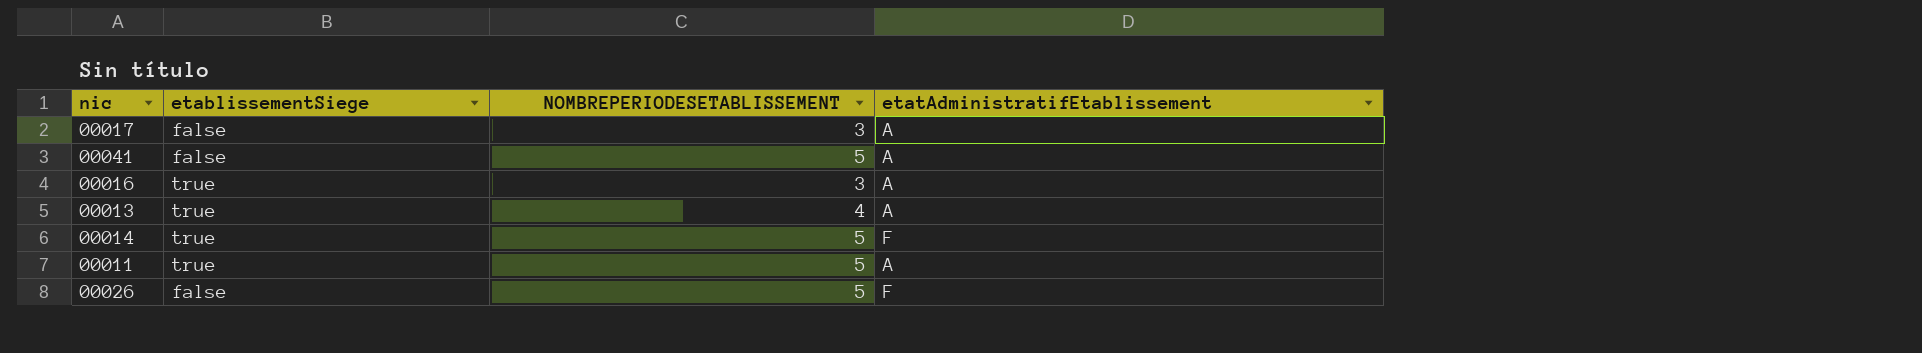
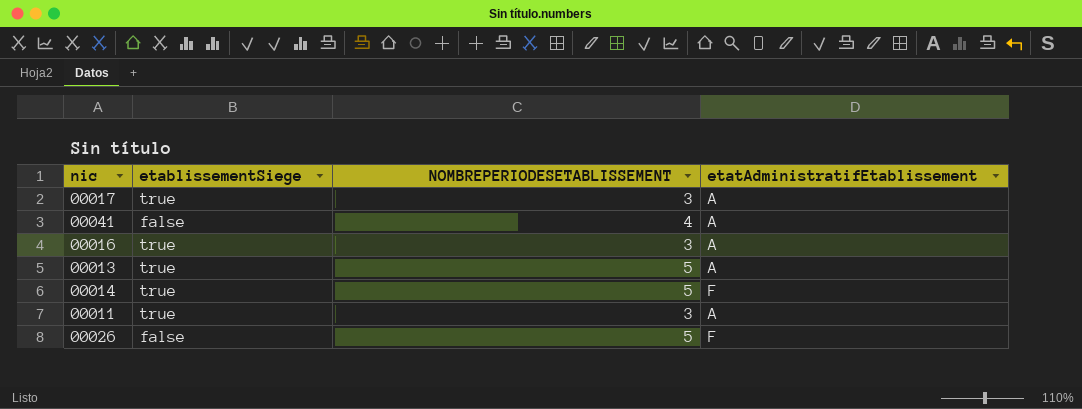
00017 | etablissementSiege: false -> true
00041 | NOMBREPERIODESETABLISSEMENT: 5 -> 4
00013 | NOMBREPERIODESETABLISSEMENT: 4 -> 5
00011 | NOMBREPERIODESETABLISSEMENT: 5 -> 3

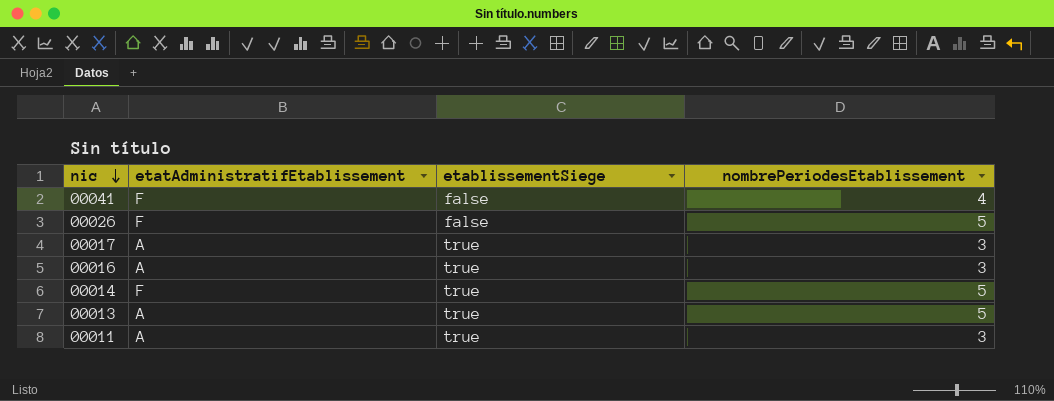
row order: none -> nic descending
column etatAdministratifEtablissement | position: 4 -> 2
column name: NOMBREPERIODESETABLISSEMENT -> nombrePeriodesEtablissement
00041 | etatAdministratifEtablissement: A -> F

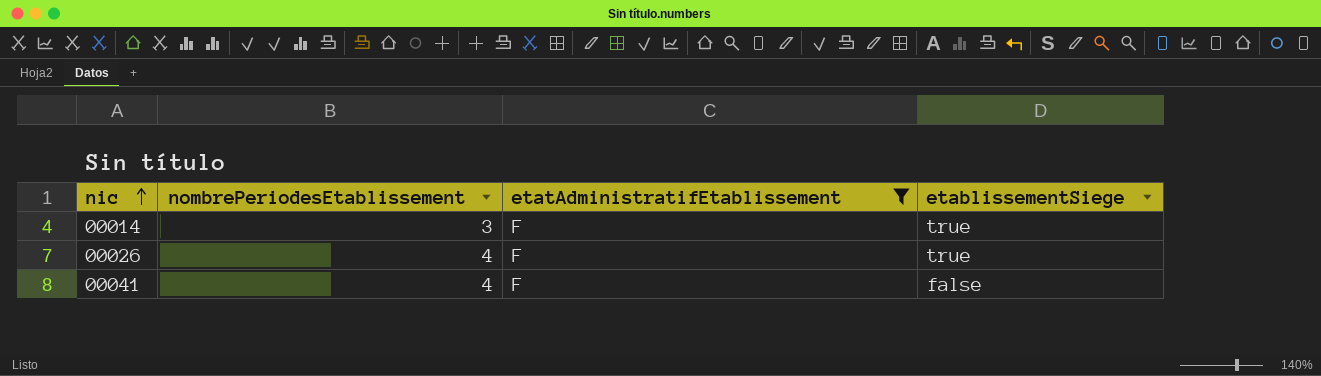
filter: none -> etatAdministratifEtablissement = F
row order: nic descending -> nic ascending
column nombrePeriodesEtablissement | position: 4 -> 2
00014 | nombrePeriodesEtablissement: 5 -> 3
00026 | nombrePeriodesEtablissement: 5 -> 4
00026 | etablissementSiege: false -> true

